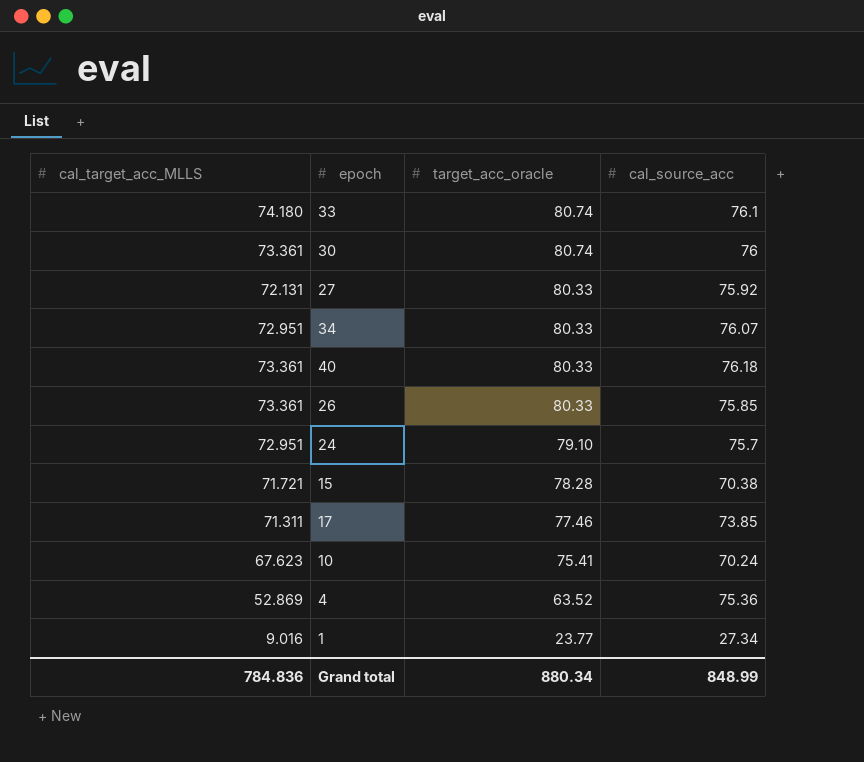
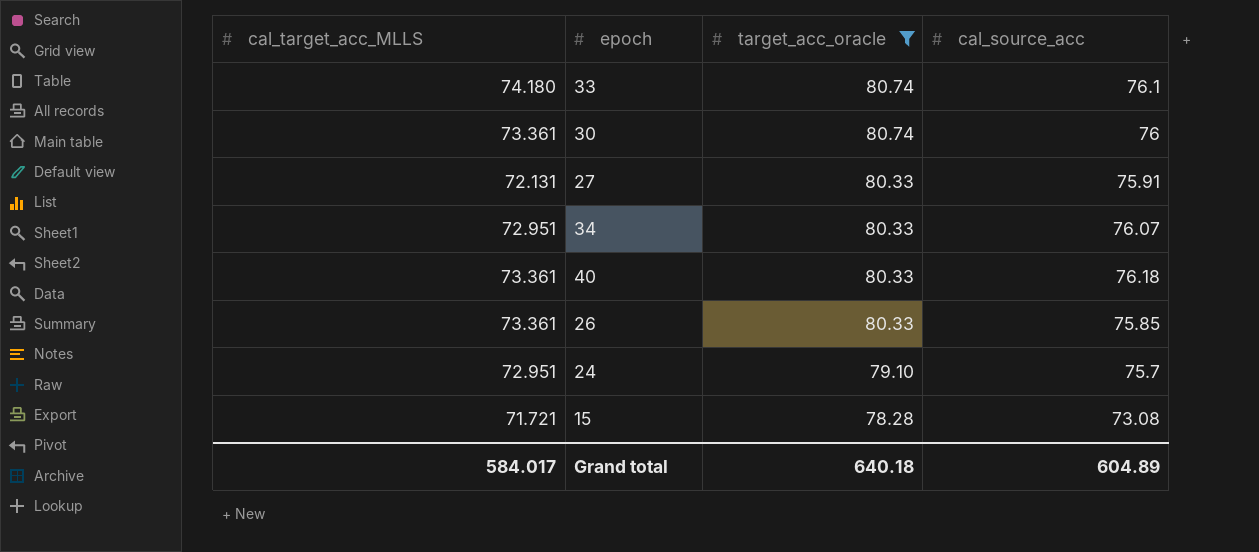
filter: none -> target_acc_oracle >= 78.28
27 | cal_source_acc: 75.92 -> 75.91
15 | cal_source_acc: 70.38 -> 73.08
Grand total | cal_target_acc_MLLS: 784.836 -> 584.017
Grand total | target_acc_oracle: 880.34 -> 640.18
Grand total | cal_source_acc: 848.99 -> 604.89

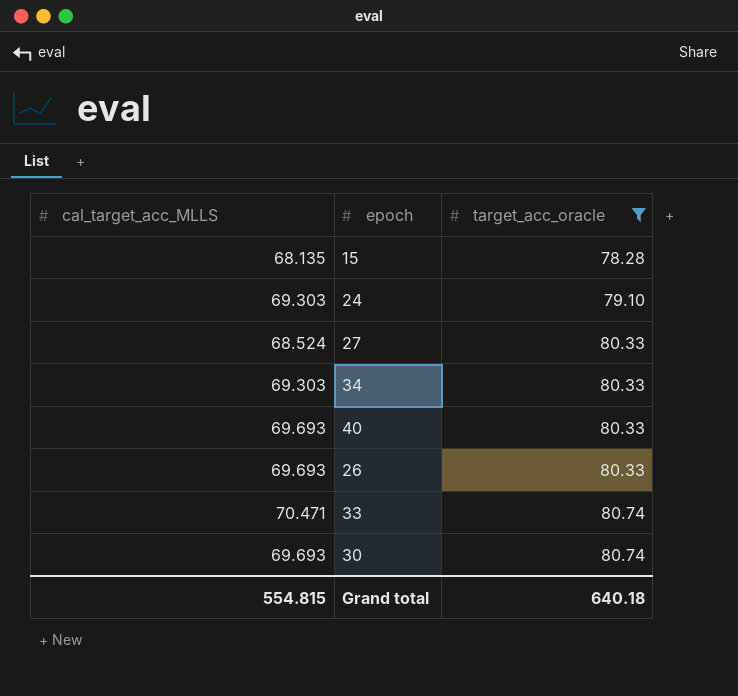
row order: target_acc_oracle descending -> target_acc_oracle ascending
column cal_source_acc | position: 4 -> none
15 | cal_target_acc_MLLS: 71.721 -> 68.135
24 | cal_target_acc_MLLS: 72.951 -> 69.303
27 | cal_target_acc_MLLS: 72.131 -> 68.524
34 | cal_target_acc_MLLS: 72.951 -> 69.303
40 | cal_target_acc_MLLS: 73.361 -> 69.693
26 | cal_target_acc_MLLS: 73.361 -> 69.693
33 | cal_target_acc_MLLS: 74.180 -> 70.471
30 | cal_target_acc_MLLS: 73.361 -> 69.693
Grand total | cal_target_acc_MLLS: 584.017 -> 554.815

